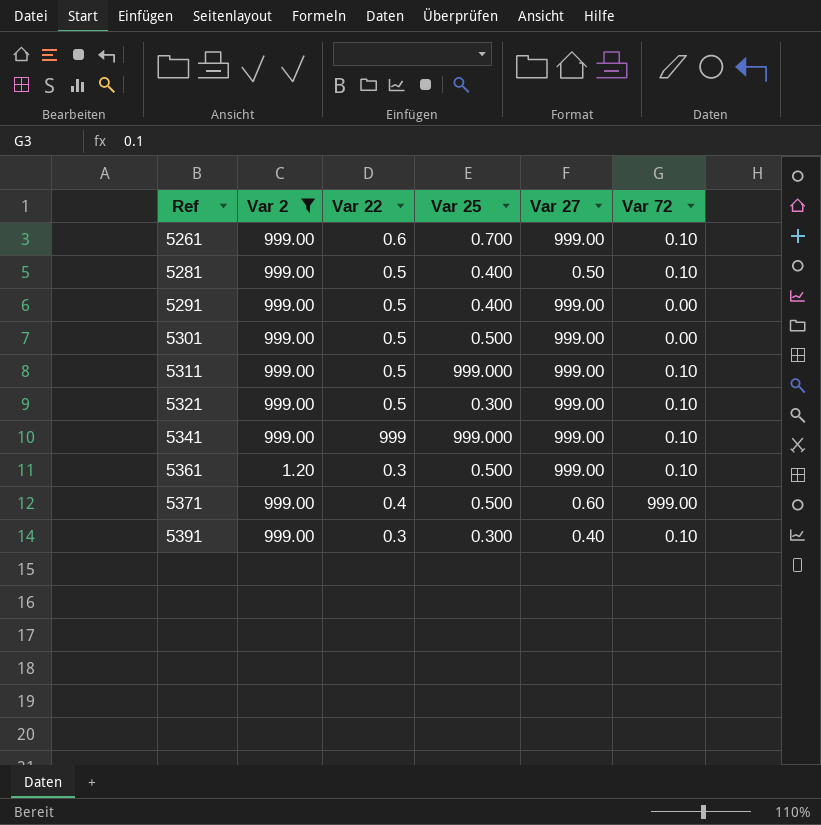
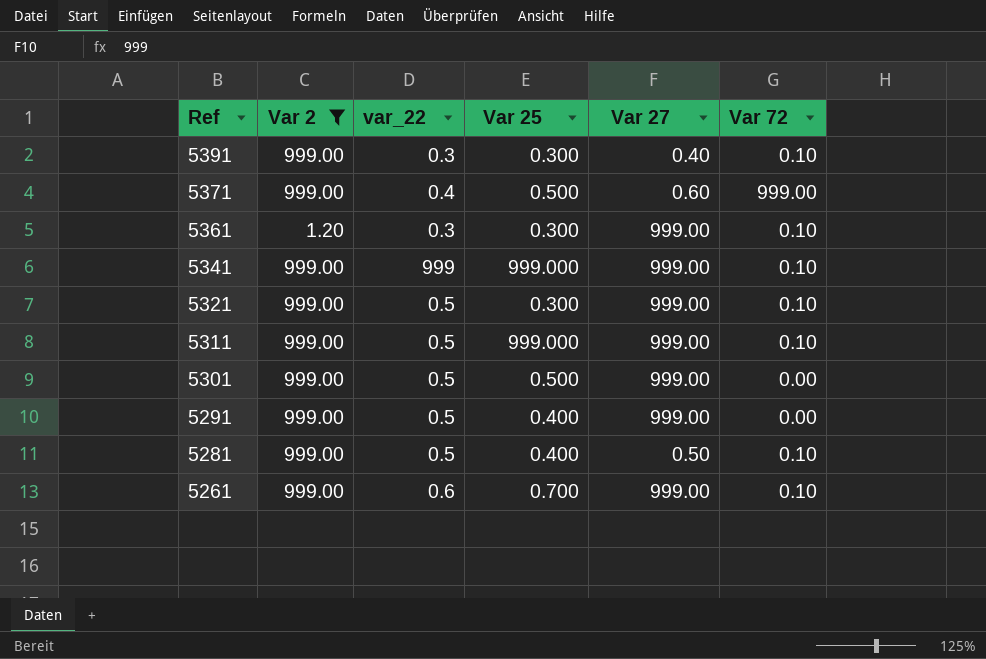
row order: Ref ascending -> Ref descending
column name: Var 22 -> var_22
5361 | Var 25: 0.500 -> 0.300

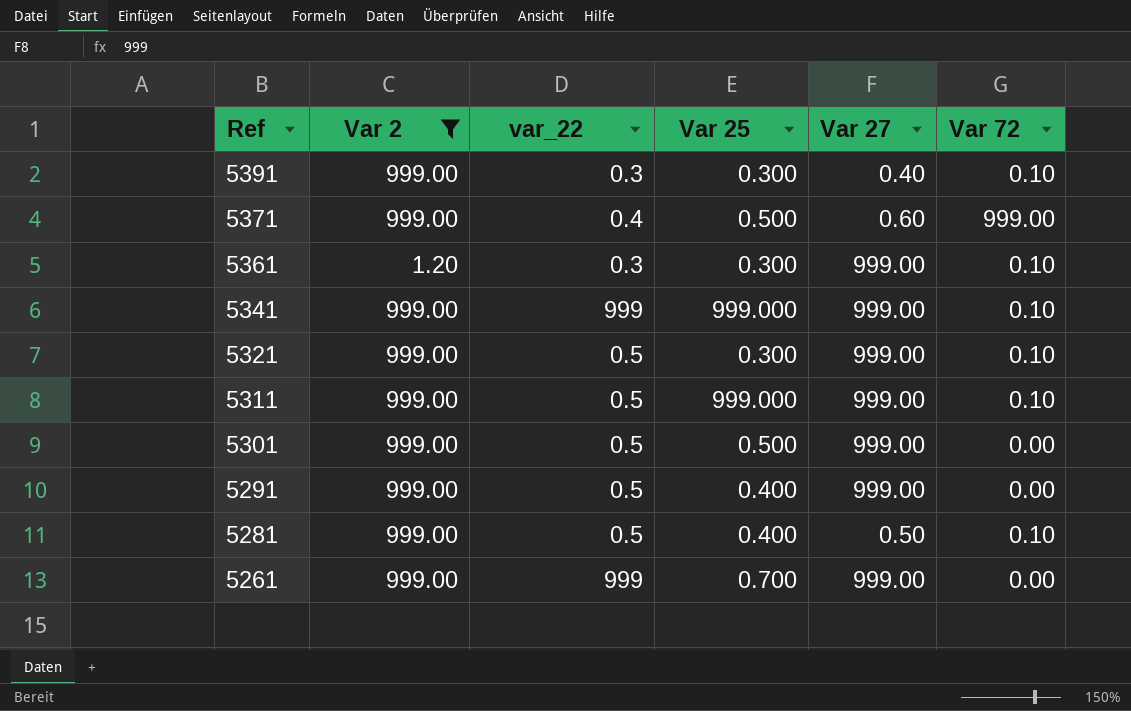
5261 | var_22: 0.6 -> 999
5261 | Var 72: 0.10 -> 0.00

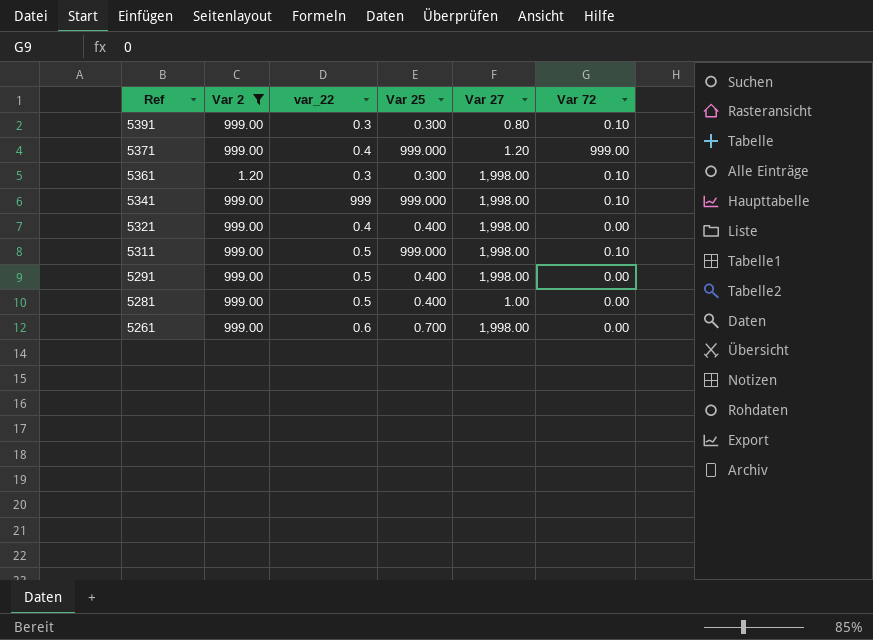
row 5301: 999.00 | 0.5 | 0.500 | 999.00 | 0.00 -> none
5391 | Var 27: 0.40 -> 0.80
5371 | Var 25: 0.500 -> 999.000
5371 | Var 27: 0.60 -> 1.20
5361 | Var 27: 999.00 -> 1,998.00
5341 | Var 27: 999.00 -> 1,998.00
5321 | var_22: 0.5 -> 0.4
5321 | Var 25: 0.300 -> 0.400
5321 | Var 27: 999.00 -> 1,998.00
5321 | Var 72: 0.10 -> 0.00
5311 | Var 27: 999.00 -> 1,998.00
5291 | Var 27: 999.00 -> 1,998.00
5281 | Var 27: 0.50 -> 1.00
5281 | Var 72: 0.10 -> 0.00
5261 | var_22: 999 -> 0.6
5261 | Var 27: 999.00 -> 1,998.00

